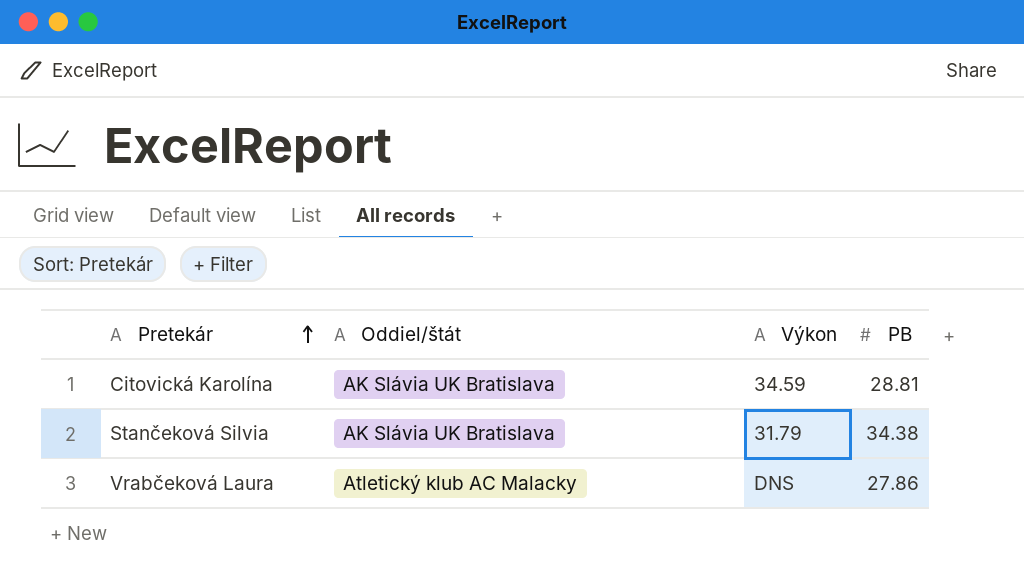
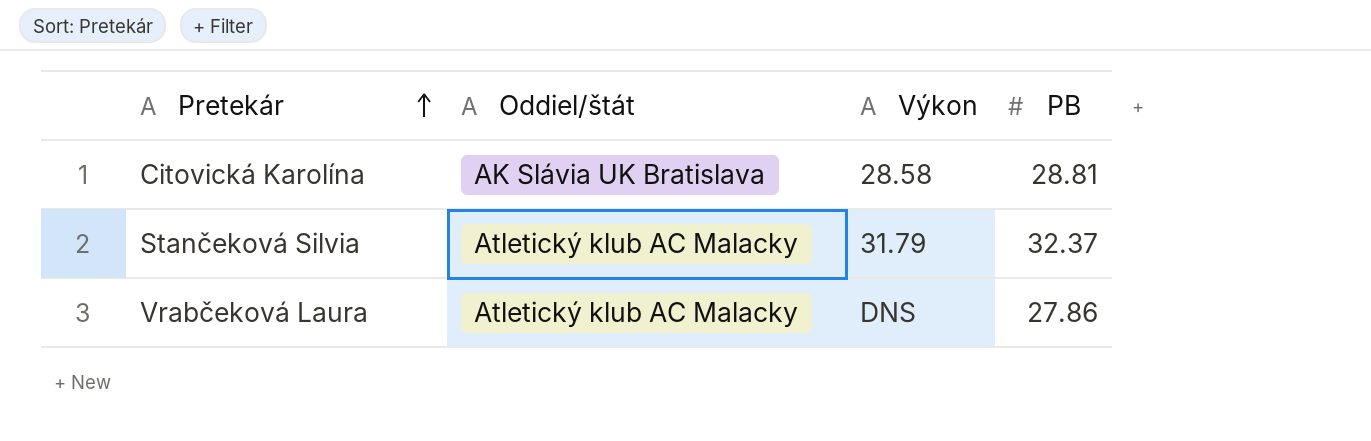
Citovická Karolína | Výkon: 34.59 -> 28.58
Stančeková Silvia | Oddiel/štát: AK Slávia UK Bratislava -> Atletický klub AC Malacky
Stančeková Silvia | PB: 34.38 -> 32.37

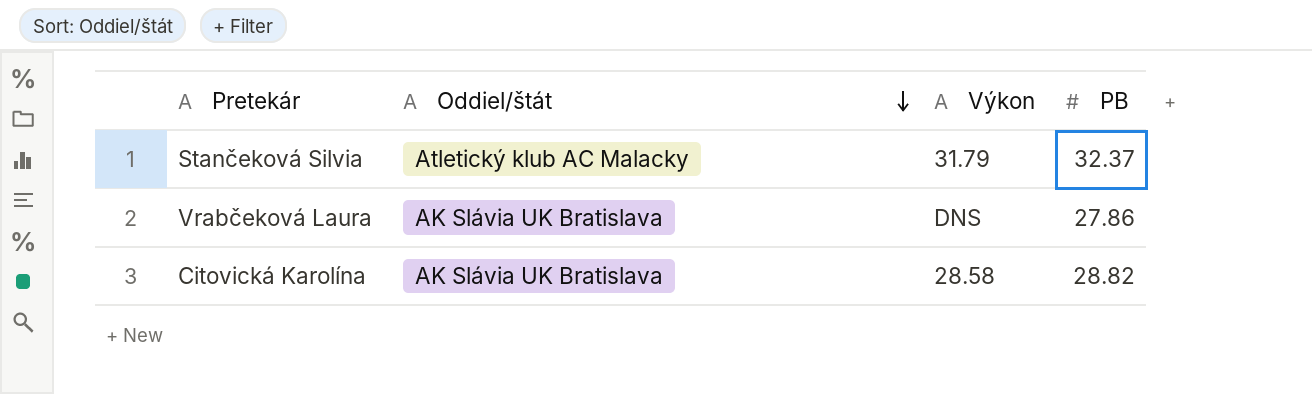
row order: Pretekár ascending -> Oddiel/štát descending
Vrabčeková Laura | Oddiel/štát: Atletický klub AC Malacky -> AK Slávia UK Bratislava
Citovická Karolína | PB: 28.81 -> 28.82

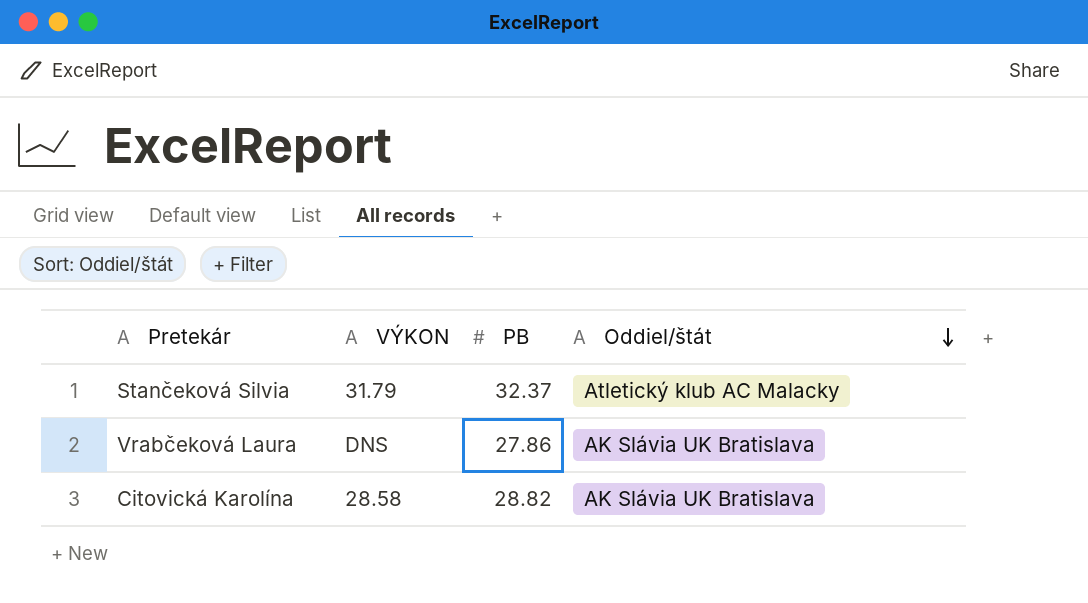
column name: Výkon -> VÝKON
column Oddiel/štát | position: 2 -> 4

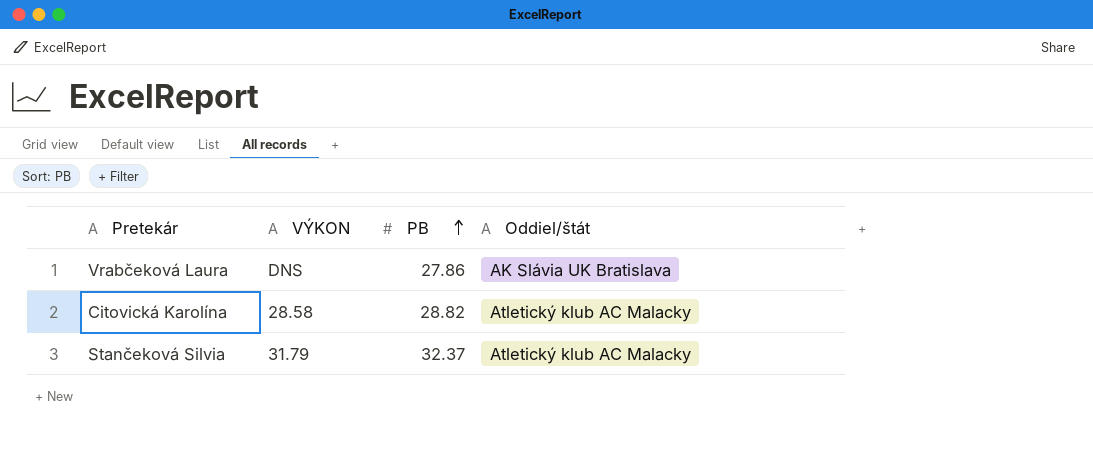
row order: Oddiel/štát descending -> PB ascending
Citovická Karolína | Oddiel/štát: AK Slávia UK Bratislava -> Atletický klub AC Malacky

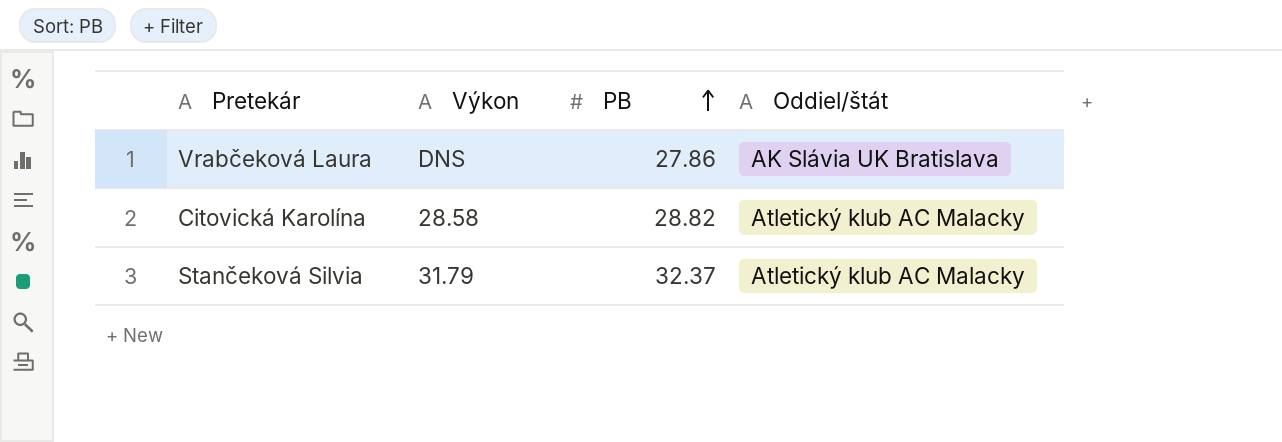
column name: VÝKON -> Výkon

